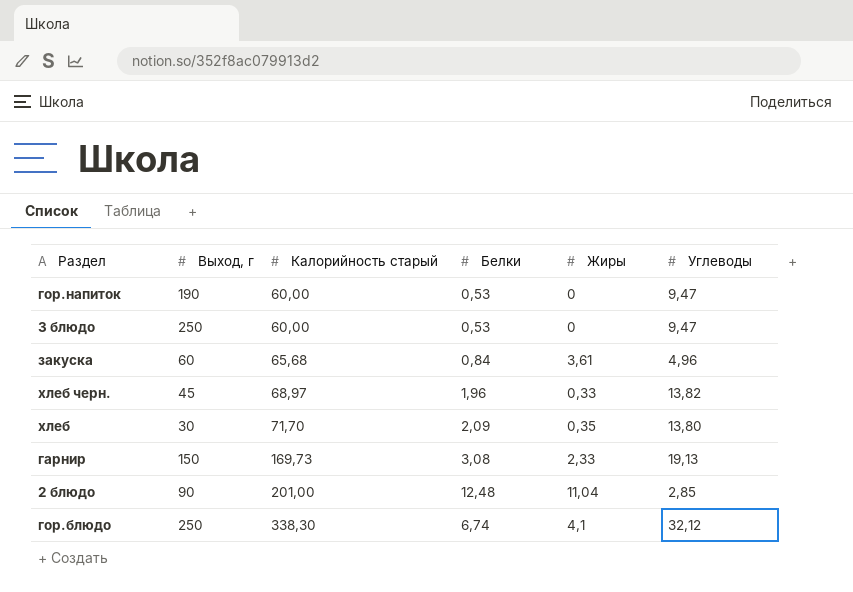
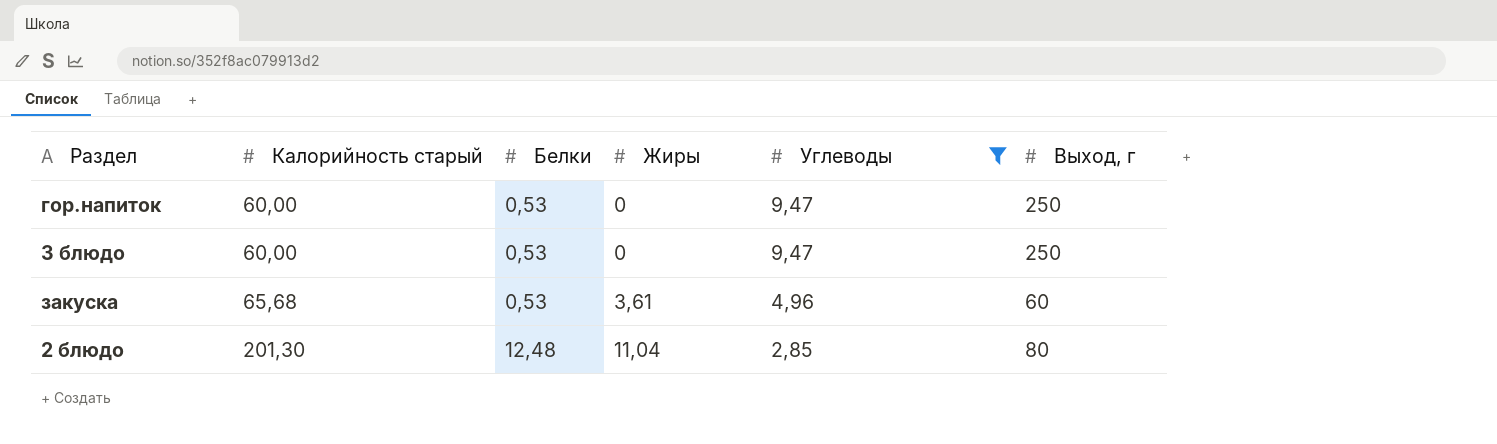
filter: none -> Углеводы <= 9,47
column Выход, г | position: 2 -> 6
гор.напиток | Выход, г: 190 -> 250
закуска | Белки: 0,84 -> 0,53
2 блюдо | Калорийность старый: 201,00 -> 201,30
2 блюдо | Выход, г: 90 -> 80

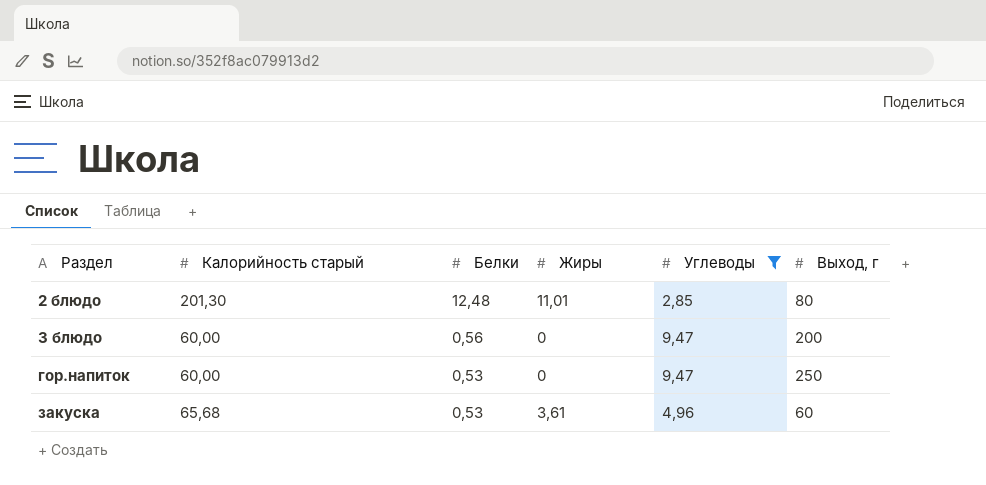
row order: Калорийность старый ascending -> Раздел ascending
2 блюдо | Жиры: 11,04 -> 11,01
3 блюдо | Белки: 0,53 -> 0,56
3 блюдо | Выход, г: 250 -> 200

